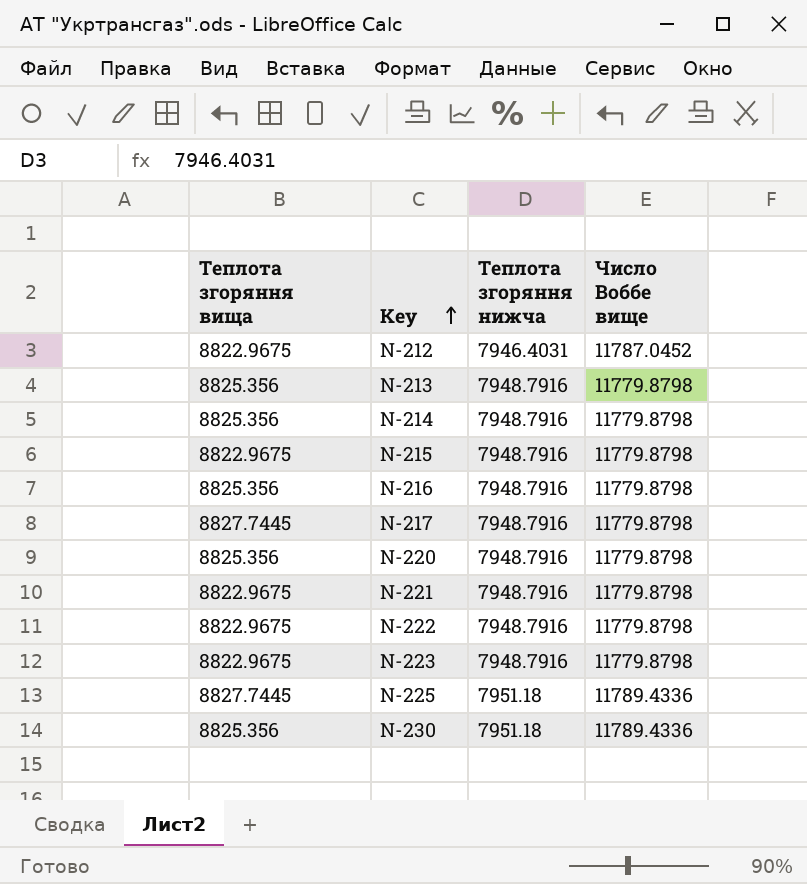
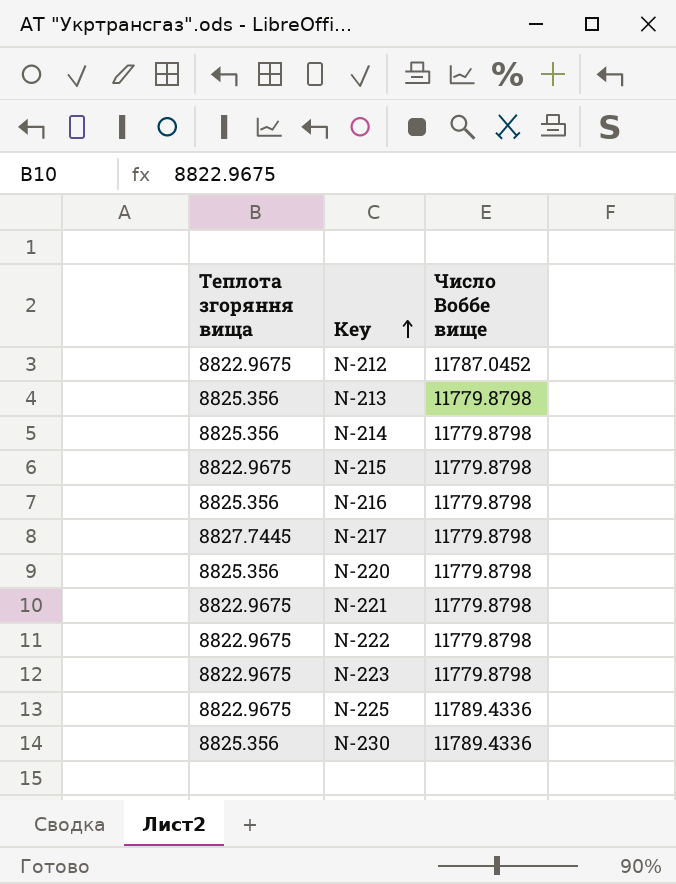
column Теплота згоряння нижча | position: 3 -> none
N-225 | Теплота згоряння вища: 8827.7445 -> 8822.9675

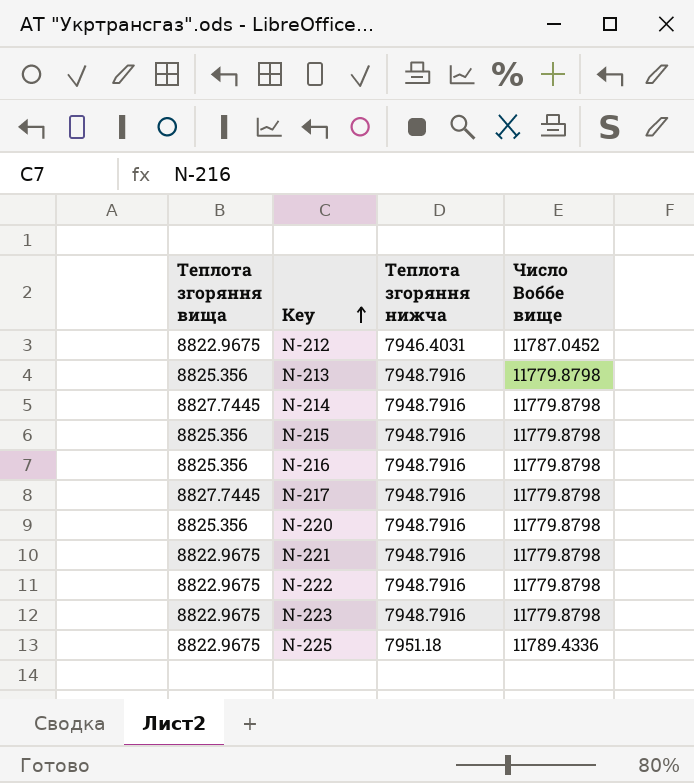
column Теплота згоряння нижча | position: none -> 3
row N-230: 8825.356 | 11789.4336 -> none
N-214 | Теплота згоряння вища: 8825.356 -> 8827.7445
N-215 | Теплота згоряння вища: 8822.9675 -> 8825.356

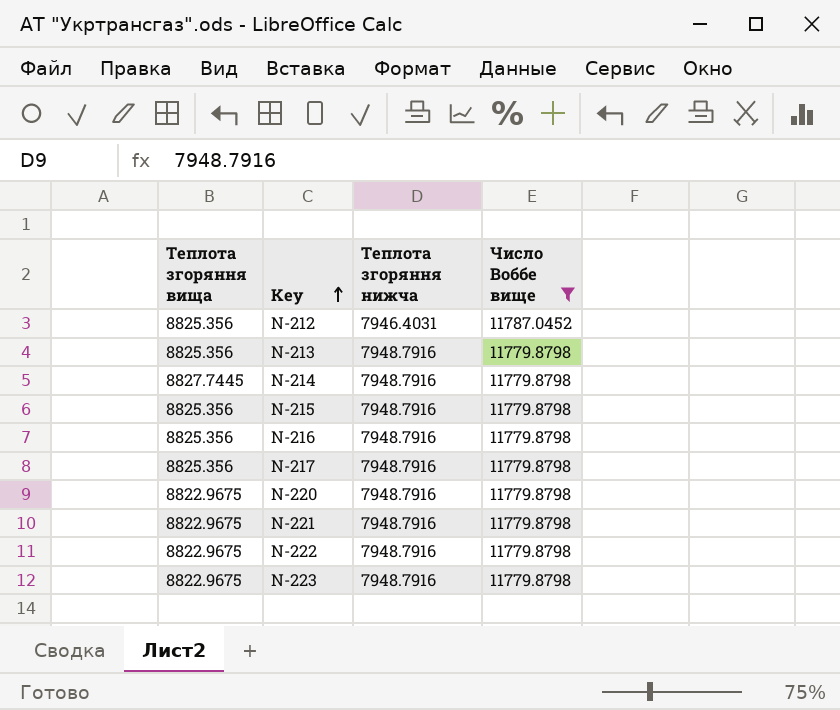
filter: none -> Число Воббе вище != 11789.4336
N-212 | Теплота згоряння вища: 8822.9675 -> 8825.356
N-217 | Теплота згоряння вища: 8827.7445 -> 8825.356
N-220 | Теплота згоряння вища: 8825.356 -> 8822.9675

